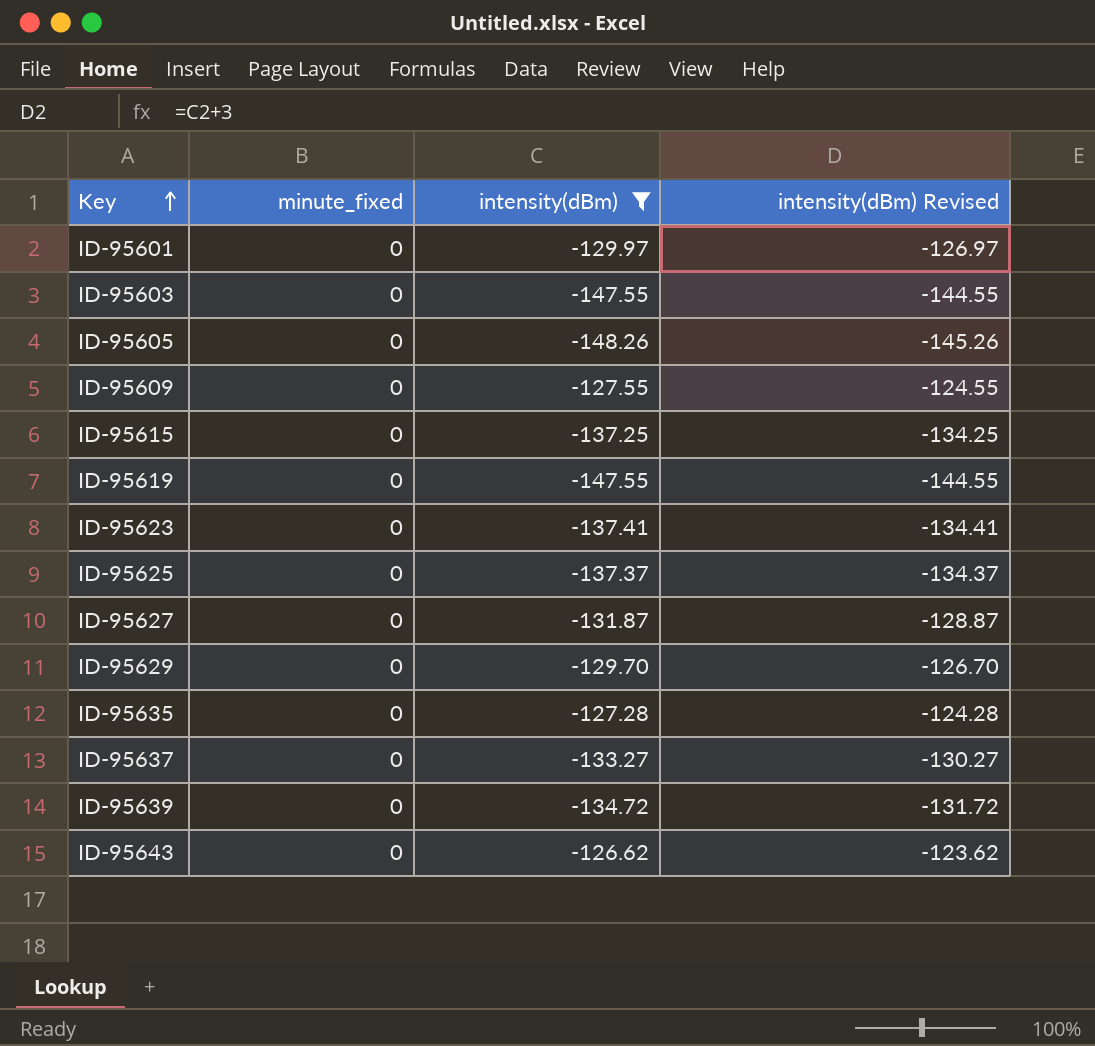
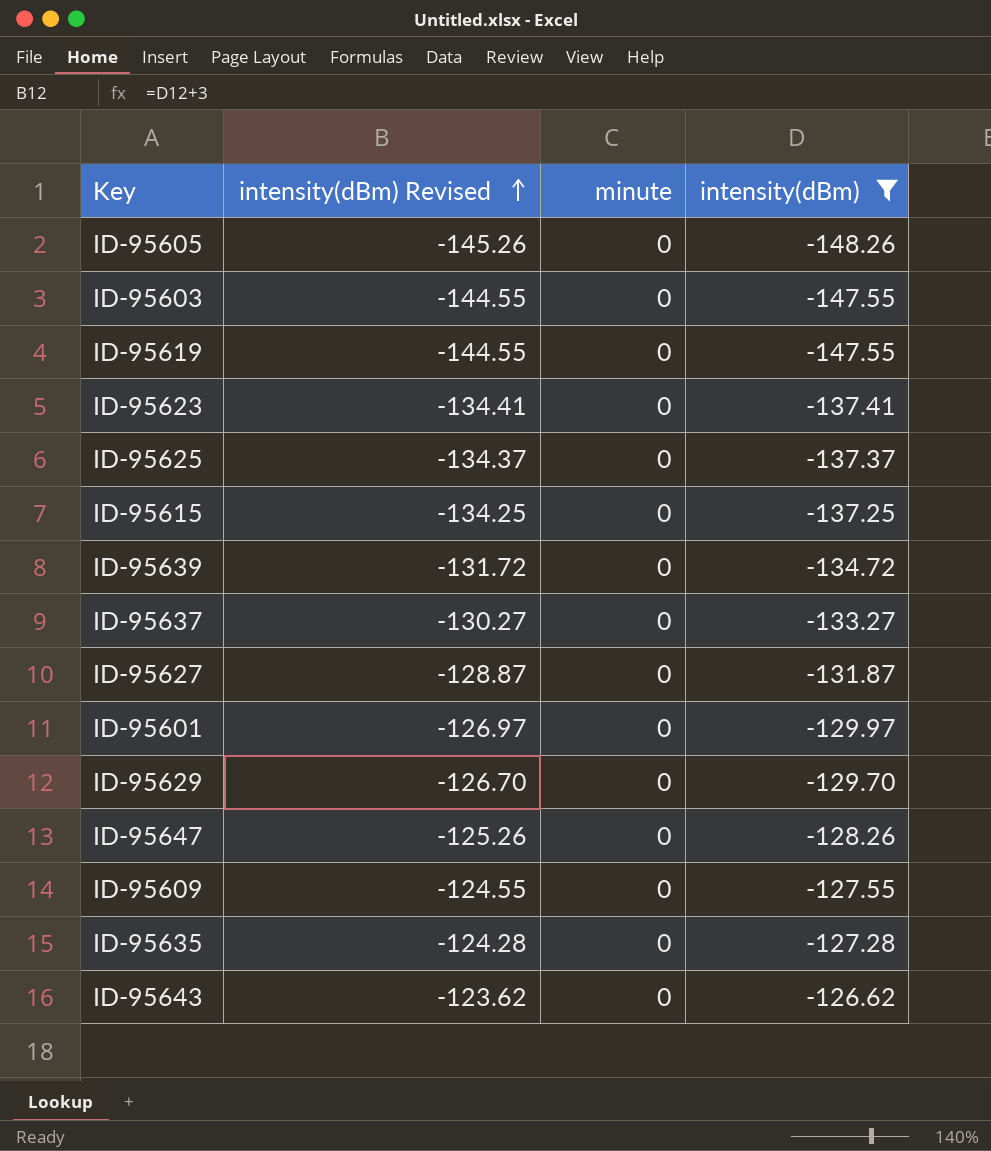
row order: Key ascending -> intensity(dBm) Revised ascending
column intensity(dBm) Revised | position: 4 -> 2
column name: minute_fixed -> minute
row ID-95647: none -> -125.26 | 0 | -128.26

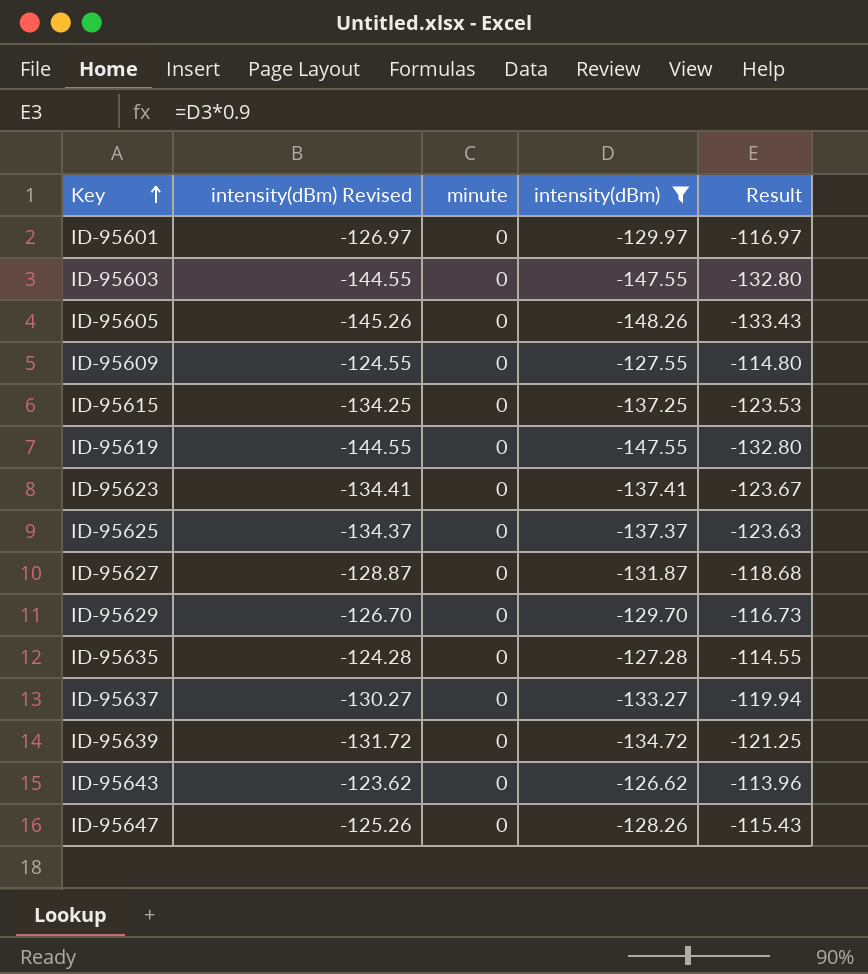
row order: intensity(dBm) Revised ascending -> Key ascending
column Result | formula: none -> [intensity(dBm)] * 0.9

